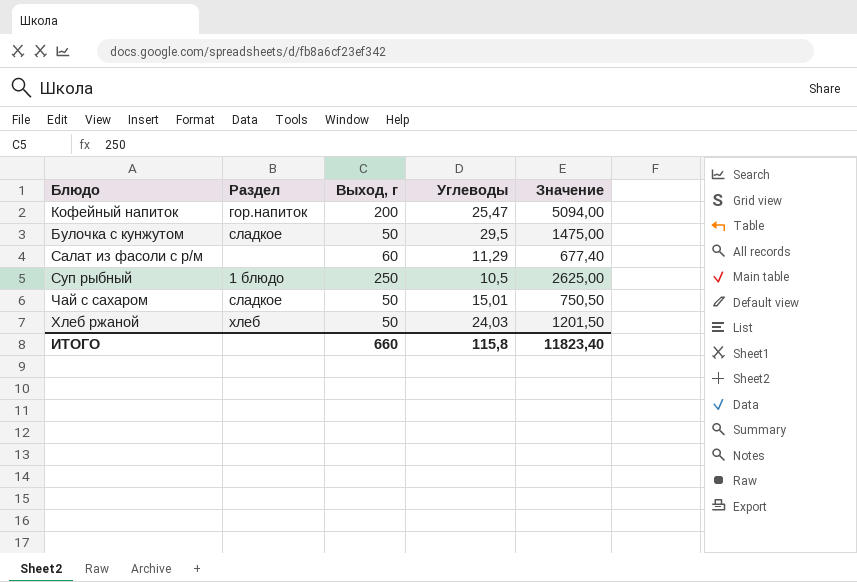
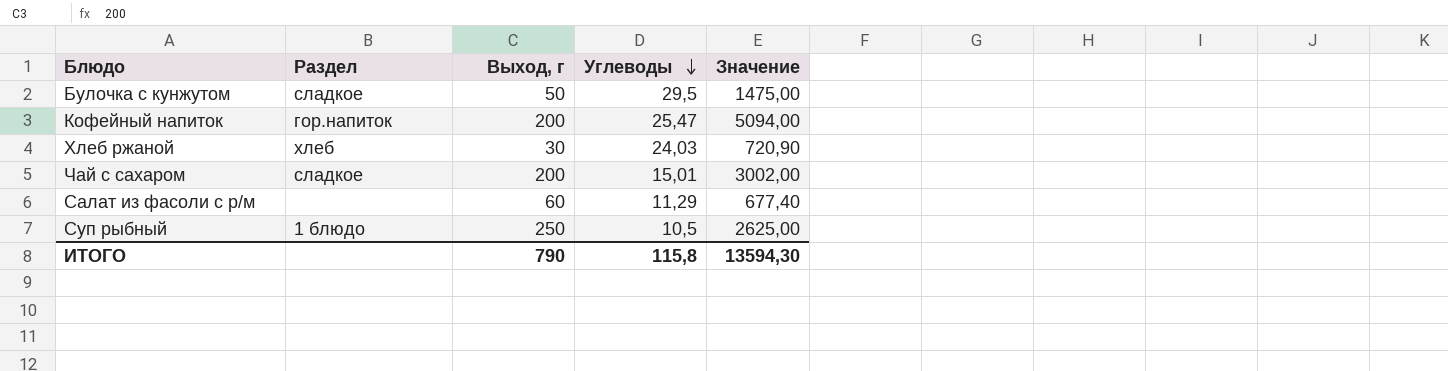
row order: none -> Углеводы descending
Хлеб ржаной | Выход, г: 50 -> 30
Хлеб ржаной | Значение: 1201,50 -> 720,90
Чай с сахаром | Выход, г: 50 -> 200
Чай с сахаром | Значение: 750,50 -> 3002,00
ИТОГО | Выход, г: 660 -> 790
ИТОГО | Значение: 11823,40 -> 13594,30

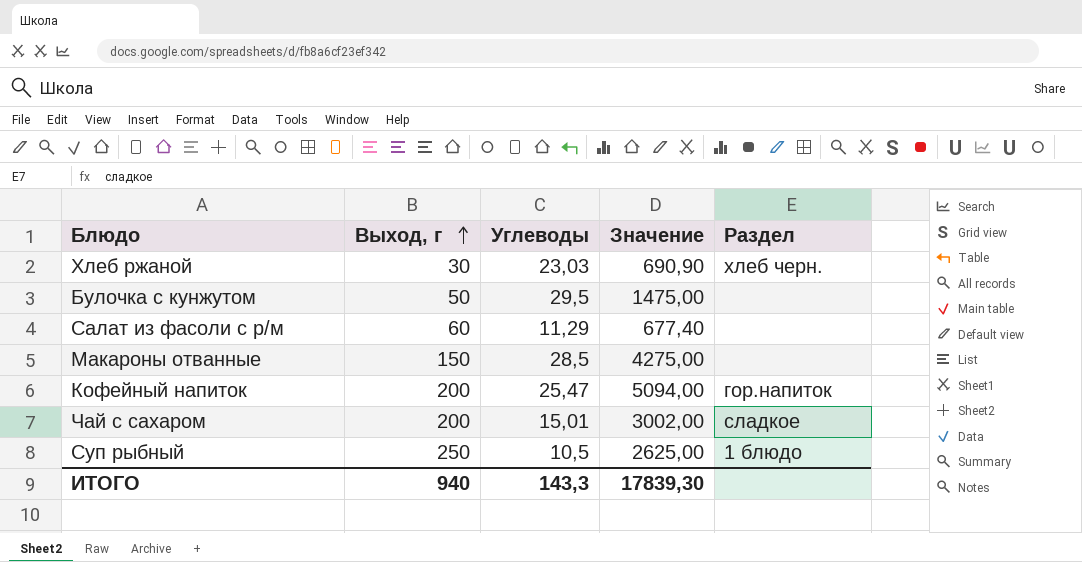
row order: Углеводы descending -> Выход, г ascending
column Раздел | position: 2 -> 5
Хлеб ржаной | Углеводы: 24,03 -> 23,03
Хлеб ржаной | Значение: 720,90 -> 690,90
Хлеб ржаной | Раздел: хлеб -> хлеб черн.
Булочка с кунжутом | Раздел: сладкое -> none
row Макароны отванные: none -> 150 | 28,5 | 4275,00 | none
ИТОГО | Выход, г: 790 -> 940
ИТОГО | Углеводы: 115,8 -> 143,3
ИТОГО | Значение: 13594,30 -> 17839,30

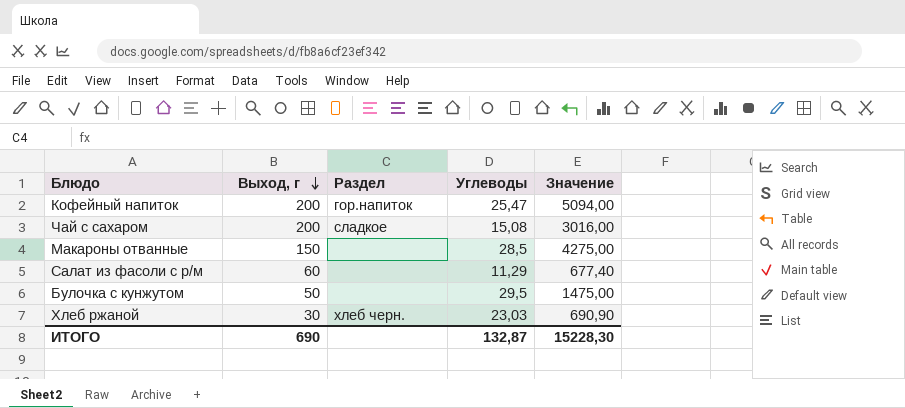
row order: Выход, г ascending -> Выход, г descending
column Раздел | position: 5 -> 3
row Суп рыбный: 250 | 10,5 | 2625,00 | 1 блюдо -> none
Чай с сахаром | Углеводы: 15,01 -> 15,08
Чай с сахаром | Значение: 3002,00 -> 3016,00
ИТОГО | Выход, г: 940 -> 690
ИТОГО | Углеводы: 143,3 -> 132,87
ИТОГО | Значение: 17839,30 -> 15228,30

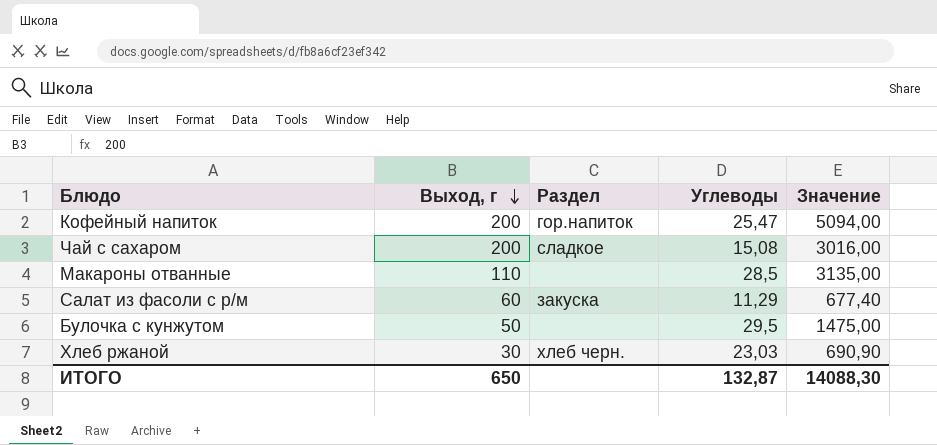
Макароны отванные | Выход, г: 150 -> 110
Макароны отванные | Значение: 4275,00 -> 3135,00
Салат из фасоли с р/м | Раздел: none -> закуска
ИТОГО | Выход, г: 690 -> 650
ИТОГО | Значение: 15228,30 -> 14088,30

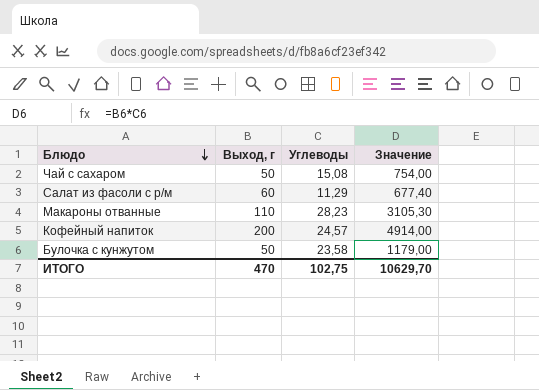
row order: Выход, г descending -> Блюдо descending
column Раздел | position: 3 -> none
row Хлеб ржаной: 30 | хлеб черн. | 23,03 | 690,90 -> none
Чай с сахаром | Выход, г: 200 -> 50
Чай с сахаром | Значение: 3016,00 -> 754,00
Макароны отванные | Углеводы: 28,5 -> 28,23
Макароны отванные | Значение: 3135,00 -> 3105,30
Кофейный напиток | Углеводы: 25,47 -> 24,57
Кофейный напиток | Значение: 5094,00 -> 4914,00
Булочка с кунжутом | Углеводы: 29,5 -> 23,58
Булочка с кунжутом | Значение: 1475,00 -> 1179,00
ИТОГО | Выход, г: 650 -> 470
ИТОГО | Углеводы: 132,87 -> 102,75
ИТОГО | Значение: 14088,30 -> 10629,70

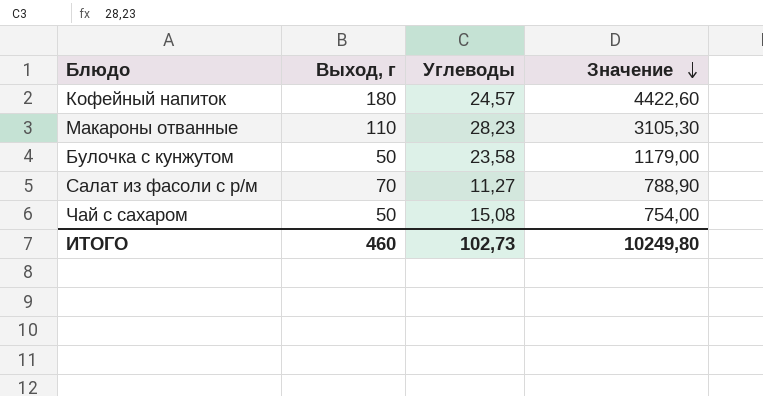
row order: Блюдо descending -> Значение descending
Кофейный напиток | Выход, г: 200 -> 180
Кофейный напиток | Значение: 4914,00 -> 4422,60
Салат из фасоли с р/м | Выход, г: 60 -> 70
Салат из фасоли с р/м | Углеводы: 11,29 -> 11,27
Салат из фасоли с р/м | Значение: 677,40 -> 788,90
ИТОГО | Выход, г: 470 -> 460
ИТОГО | Углеводы: 102,75 -> 102,73
ИТОГО | Значение: 10629,70 -> 10249,80

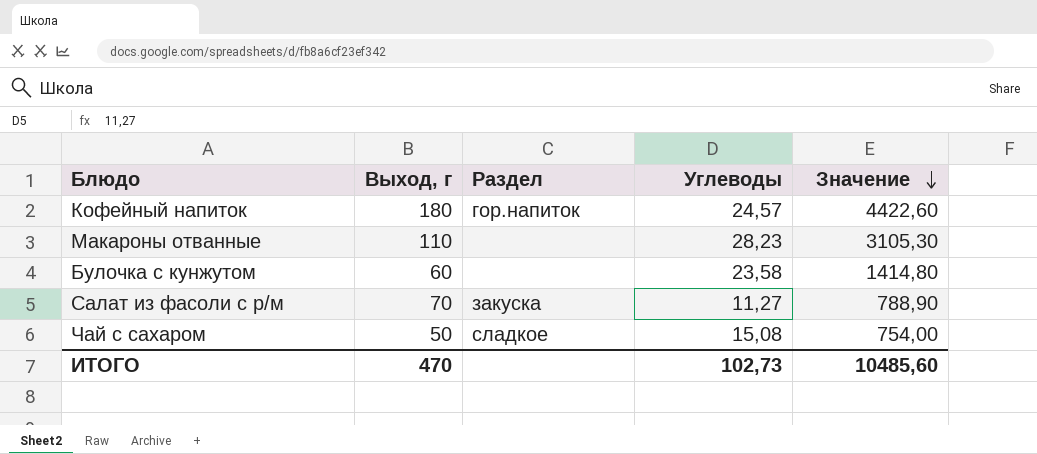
column Раздел | position: none -> 3
Булочка с кунжутом | Выход, г: 50 -> 60
Булочка с кунжутом | Значение: 1179,00 -> 1414,80
ИТОГО | Выход, г: 460 -> 470
ИТОГО | Значение: 10249,80 -> 10485,60

